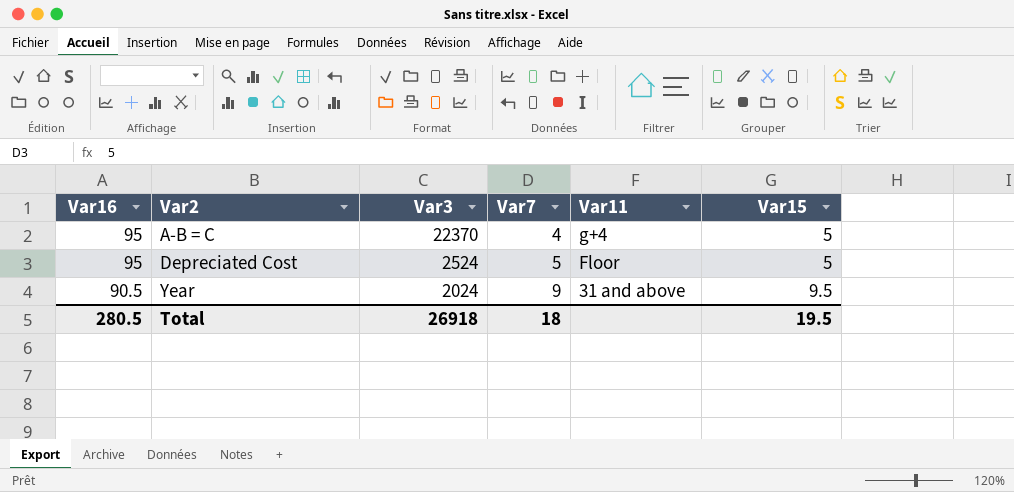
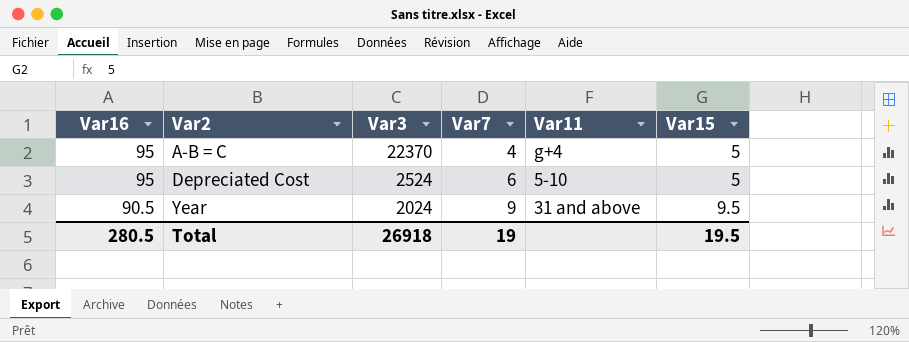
Depreciated Cost | Var7: 5 -> 6
Depreciated Cost | Var11: Floor -> 5-10
Total | Var7: 18 -> 19

